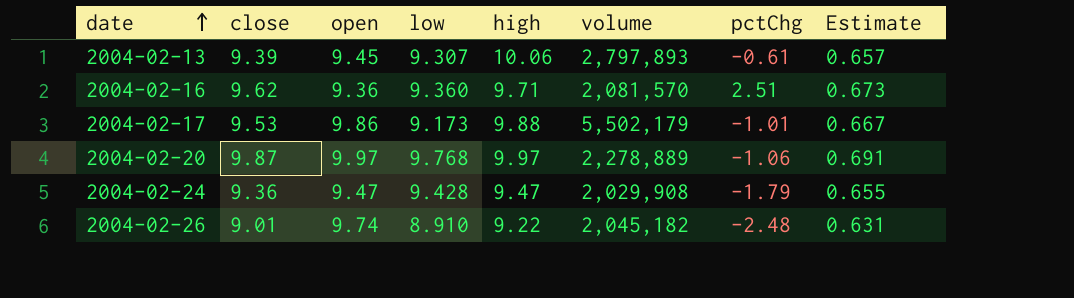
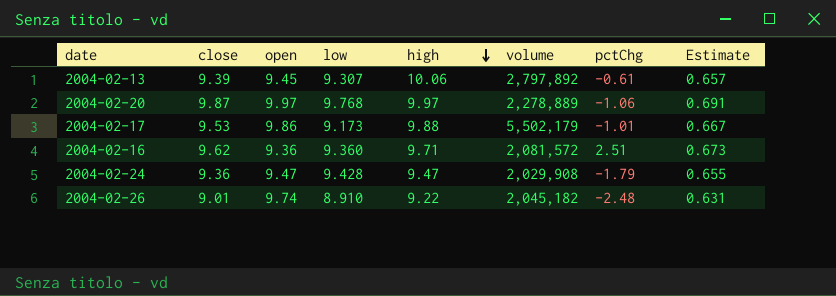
row order: date ascending -> high descending
2004-02-13 | volume: 2,797,893 -> 2,797,892
2004-02-16 | volume: 2,081,570 -> 2,081,572

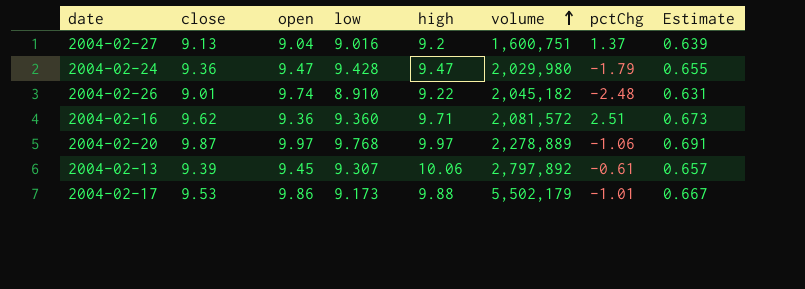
row order: high descending -> volume ascending
row 2004-02-27: none -> 9.13 | 9.04 | 9.016 | 9.2 | 1,600,751 | 1.37 | 0.639
2004-02-24 | volume: 2,029,908 -> 2,029,980

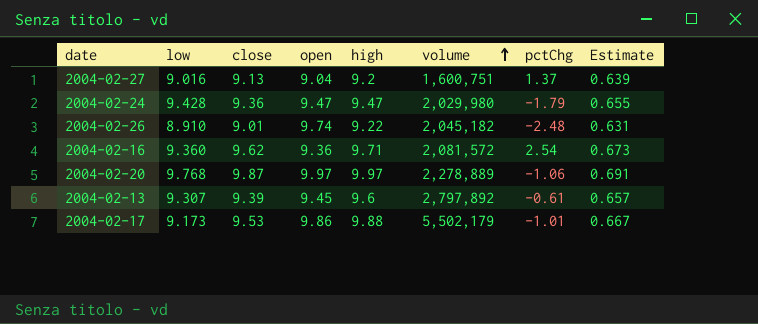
column low | position: 4 -> 2
2004-02-16 | pctChg: 2.51 -> 2.54
2004-02-13 | high: 10.06 -> 9.6

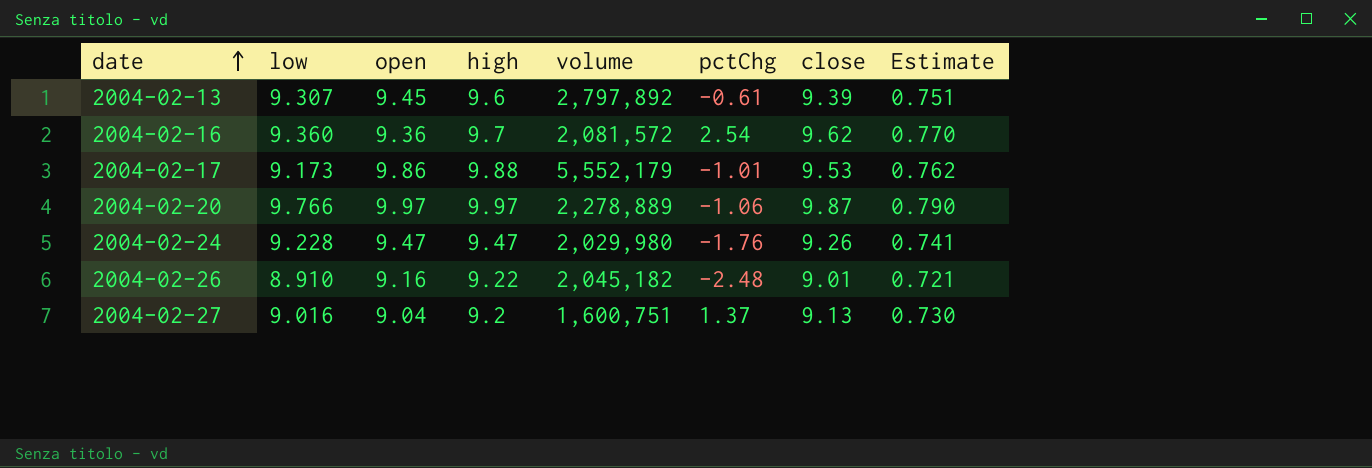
row order: volume ascending -> date ascending
column close | position: 3 -> 7
column Estimate | formula: [close] * 0.07 -> [close] * 0.08
2004-02-16 | high: 9.71 -> 9.7
2004-02-17 | volume: 5,502,179 -> 5,552,179
2004-02-20 | low: 9.768 -> 9.766
2004-02-24 | low: 9.428 -> 9.228
2004-02-24 | pctChg: -1.79 -> -1.76
2004-02-24 | close: 9.36 -> 9.26
2004-02-26 | open: 9.74 -> 9.16

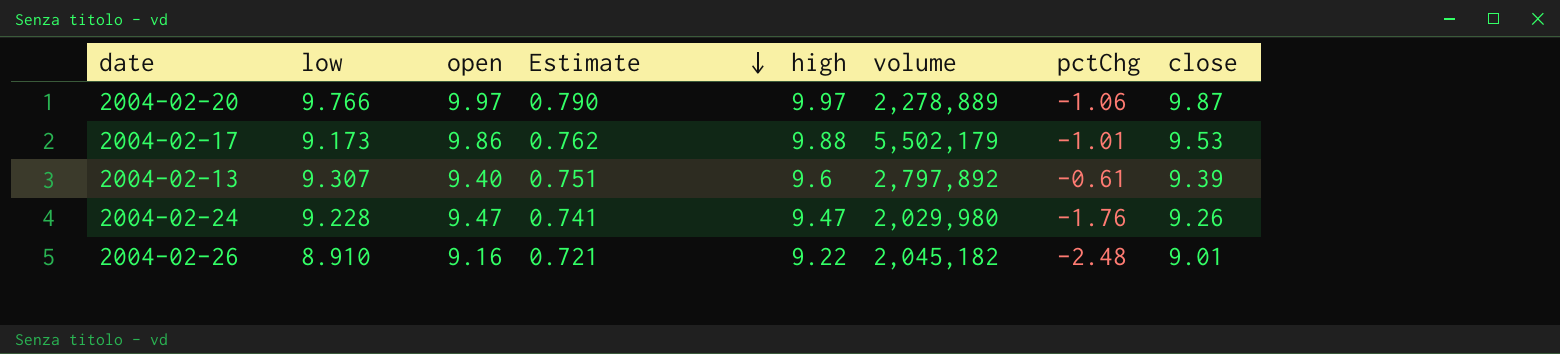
row order: date ascending -> Estimate descending
column Estimate | position: 8 -> 4
row 2004-02-16: 9.360 | 9.36 | 9.7 | 2,081,572 | 2.54 | 9.62 | 0.770 -> none
row 2004-02-27: 9.016 | 9.04 | 9.2 | 1,600,751 | 1.37 | 9.13 | 0.730 -> none
2004-02-17 | volume: 5,552,179 -> 5,502,179
2004-02-13 | open: 9.45 -> 9.40

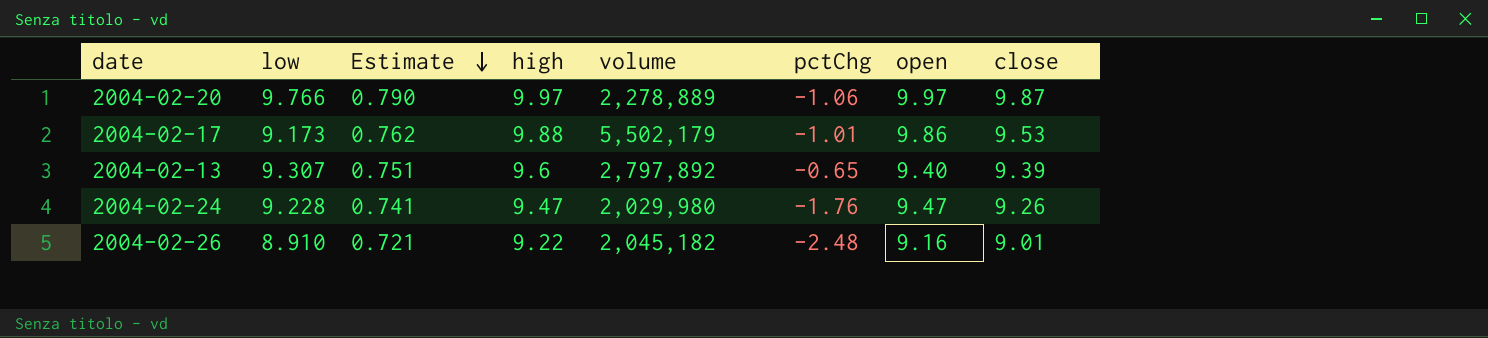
column open | position: 3 -> 7
2004-02-13 | pctChg: -0.61 -> -0.65

